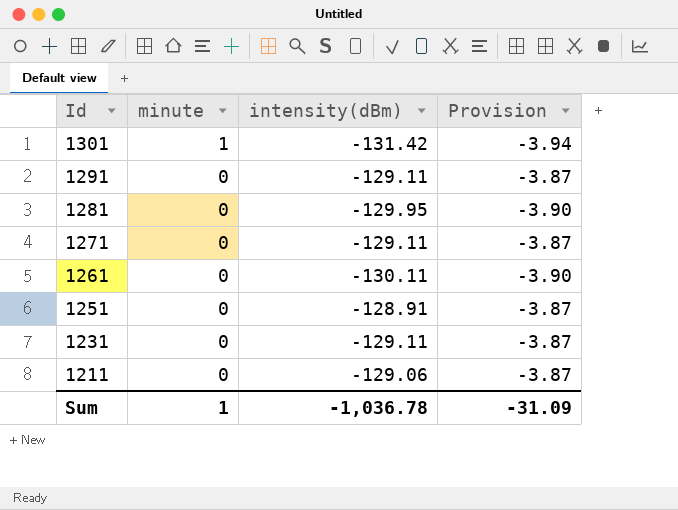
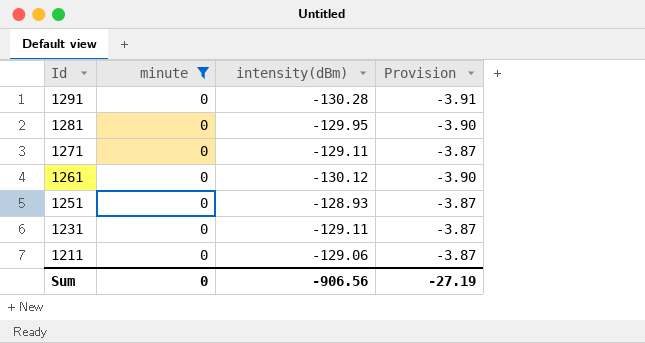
filter: none -> minute = 0
1291 | intensity(dBm): -129.11 -> -130.28
1291 | Provision: -3.87 -> -3.91
1261 | intensity(dBm): -130.11 -> -130.12
1251 | intensity(dBm): -128.91 -> -128.93
Sum | minute: 1 -> 0
Sum | intensity(dBm): -1,036.78 -> -906.56
Sum | Provision: -31.09 -> -27.19

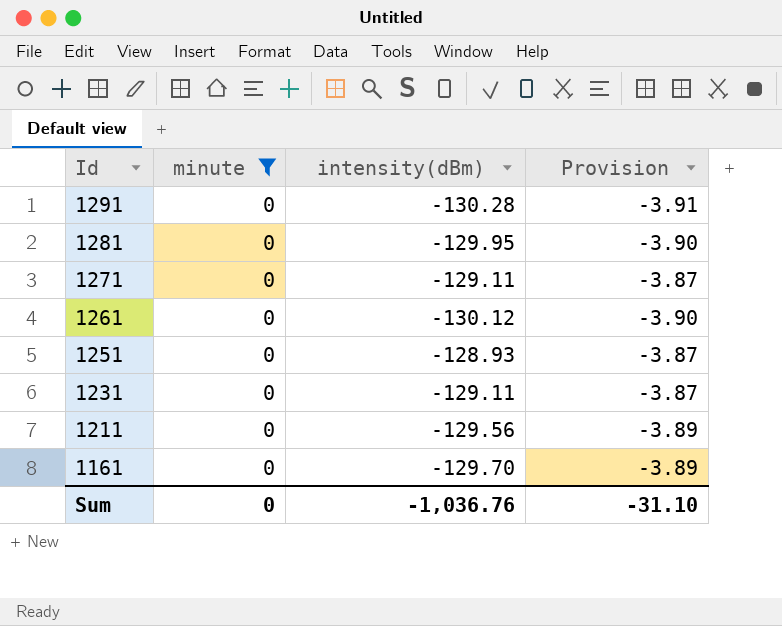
1211 | intensity(dBm): -129.06 -> -129.56
1211 | Provision: -3.87 -> -3.89
row 1161: none -> 0 | -129.70 | -3.89
Sum | intensity(dBm): -906.56 -> -1,036.76
Sum | Provision: -27.19 -> -31.10

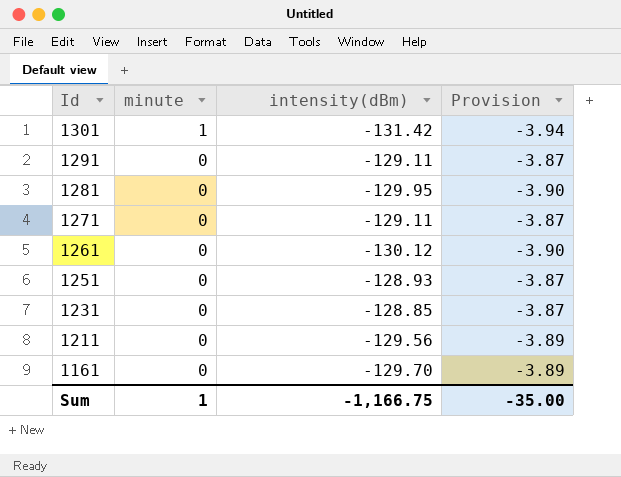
filter: minute = 0 -> none
1291 | intensity(dBm): -130.28 -> -129.11
1291 | Provision: -3.91 -> -3.87
1231 | intensity(dBm): -129.11 -> -128.85
Sum | minute: 0 -> 1
Sum | intensity(dBm): -1,036.76 -> -1,166.75
Sum | Provision: -31.10 -> -35.00

